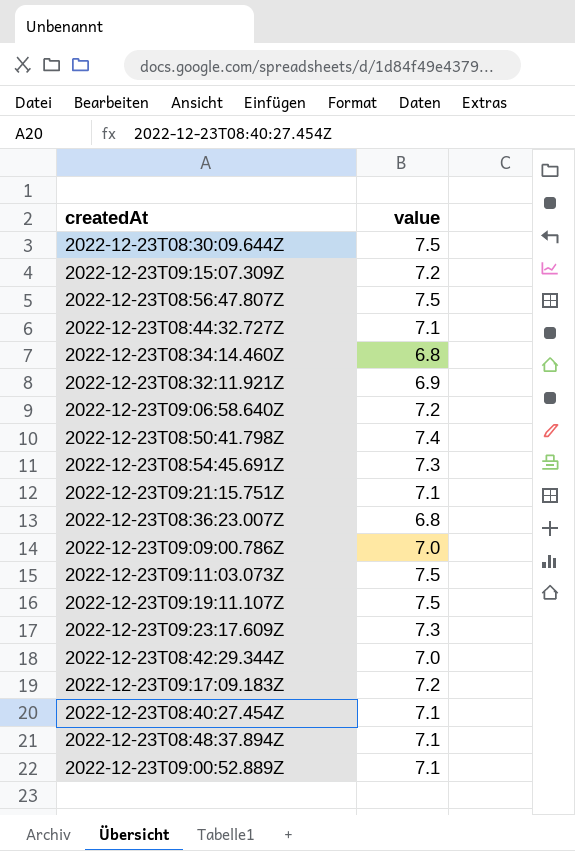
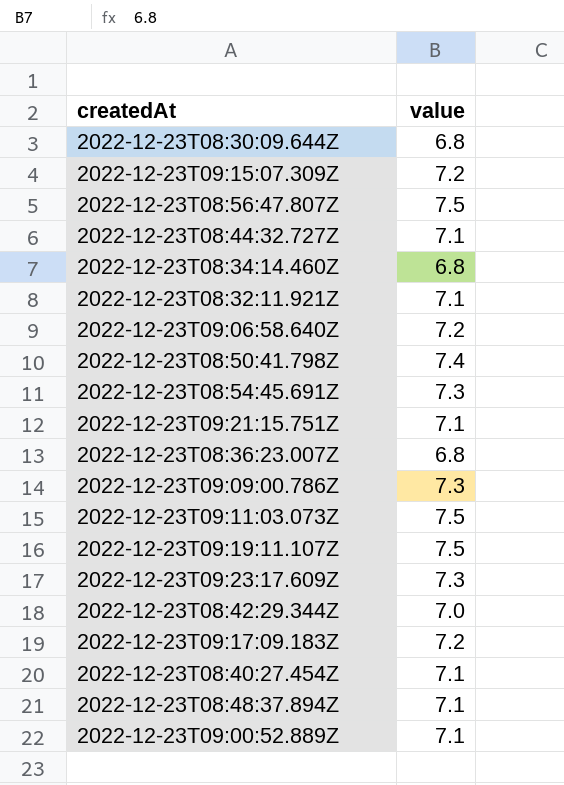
2022-12-23T08:30:09.644Z | value: 7.5 -> 6.8
2022-12-23T08:32:11.921Z | value: 6.9 -> 7.1
2022-12-23T09:09:00.786Z | value: 7.0 -> 7.3

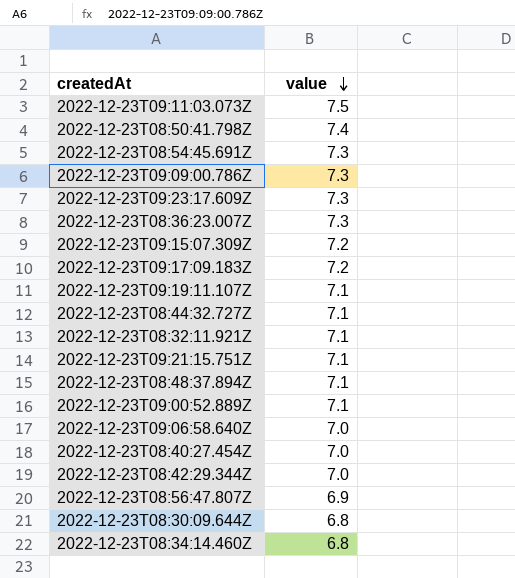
row order: none -> value descending
2022-12-23T08:36:23.007Z | value: 6.8 -> 7.3
2022-12-23T09:19:11.107Z | value: 7.5 -> 7.1
2022-12-23T09:06:58.640Z | value: 7.2 -> 7.0
2022-12-23T08:40:27.454Z | value: 7.1 -> 7.0
2022-12-23T08:56:47.807Z | value: 7.5 -> 6.9

